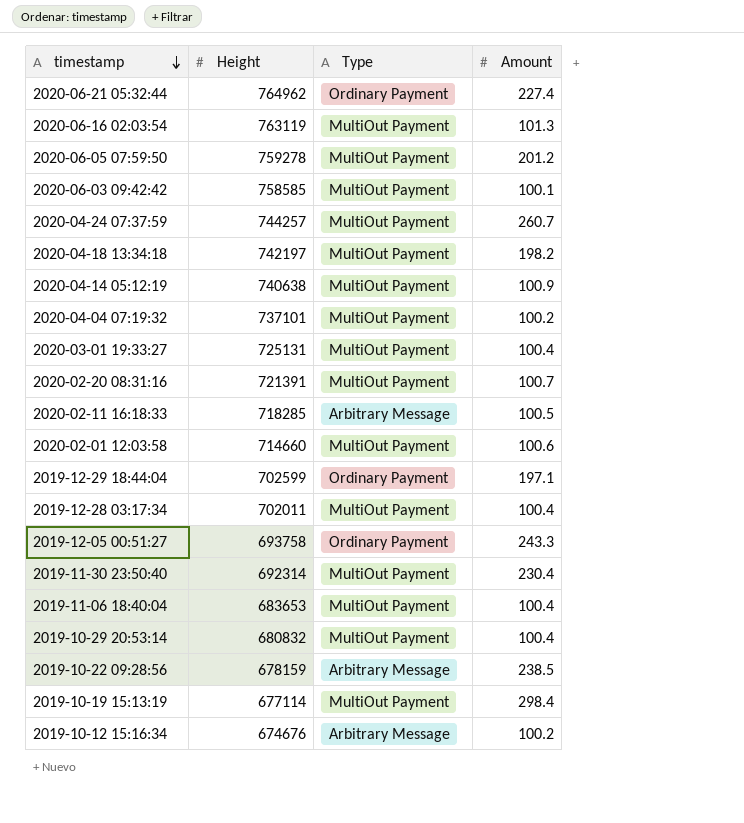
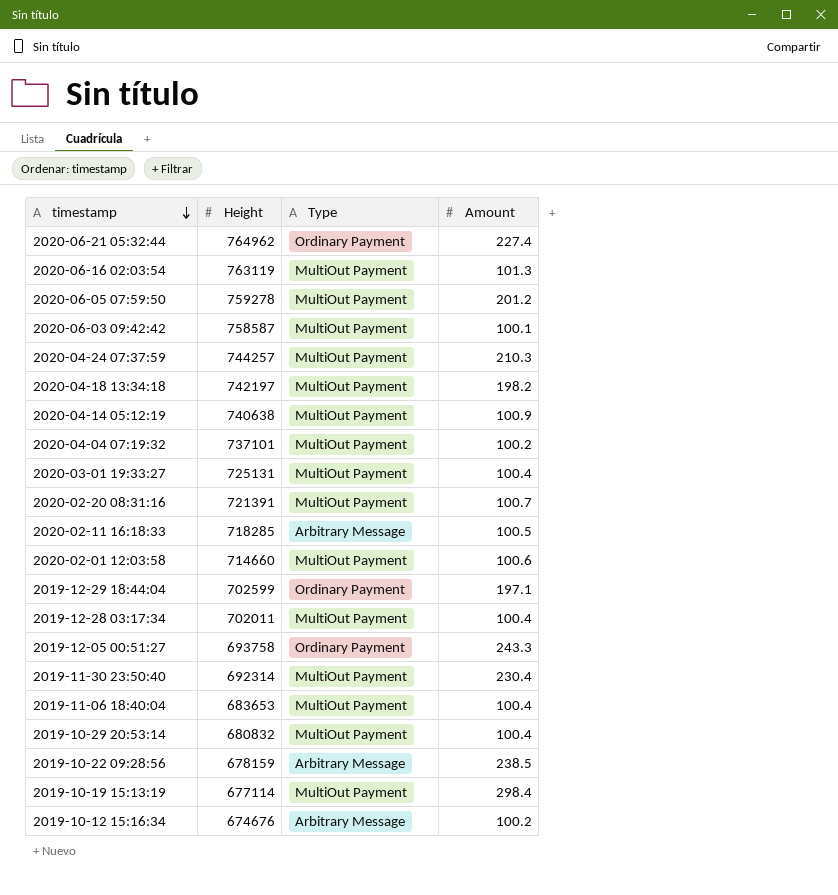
2020-06-03 09:42:42 | Height: 758585 -> 758587
2020-04-24 07:37:59 | Amount: 260.7 -> 210.3

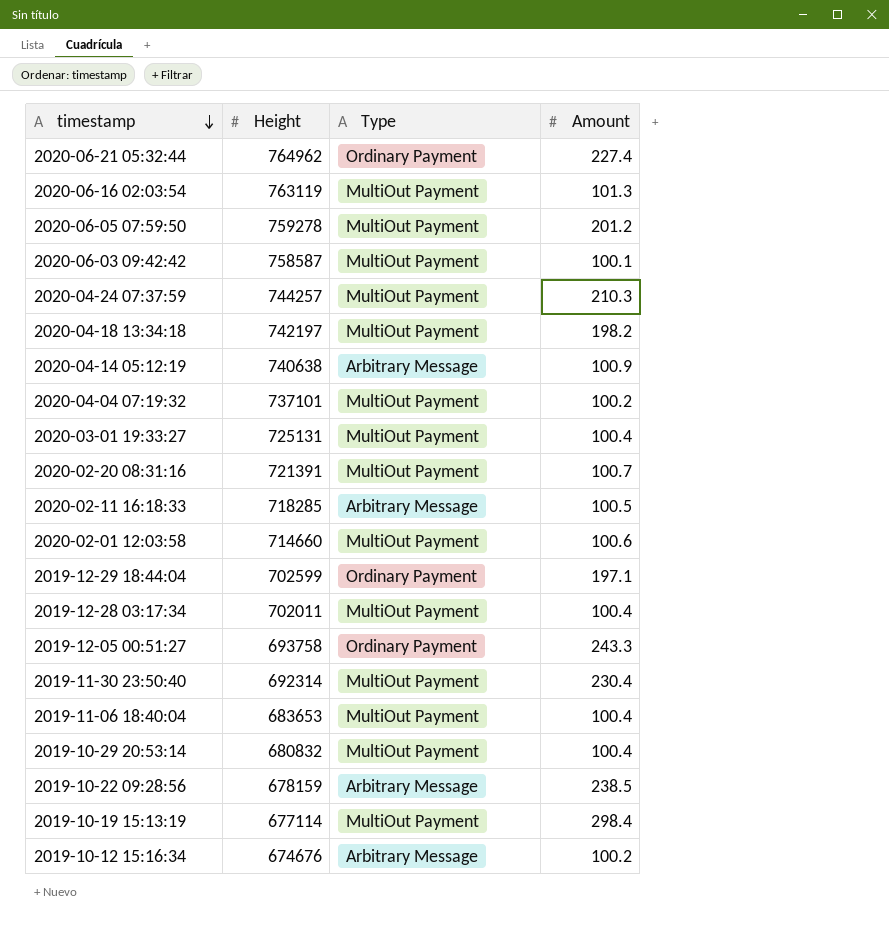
2020-04-14 05:12:19 | Type: MultiOut Payment -> Arbitrary Message

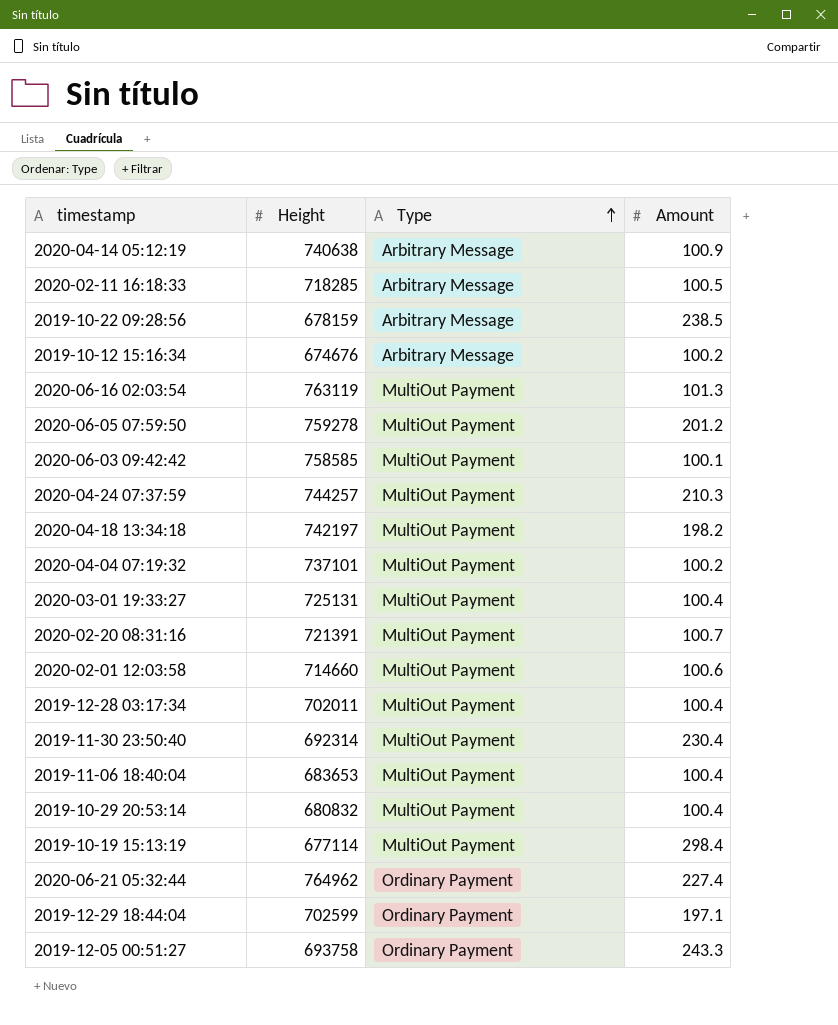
row order: timestamp descending -> Type ascending
2020-06-03 09:42:42 | Height: 758587 -> 758585

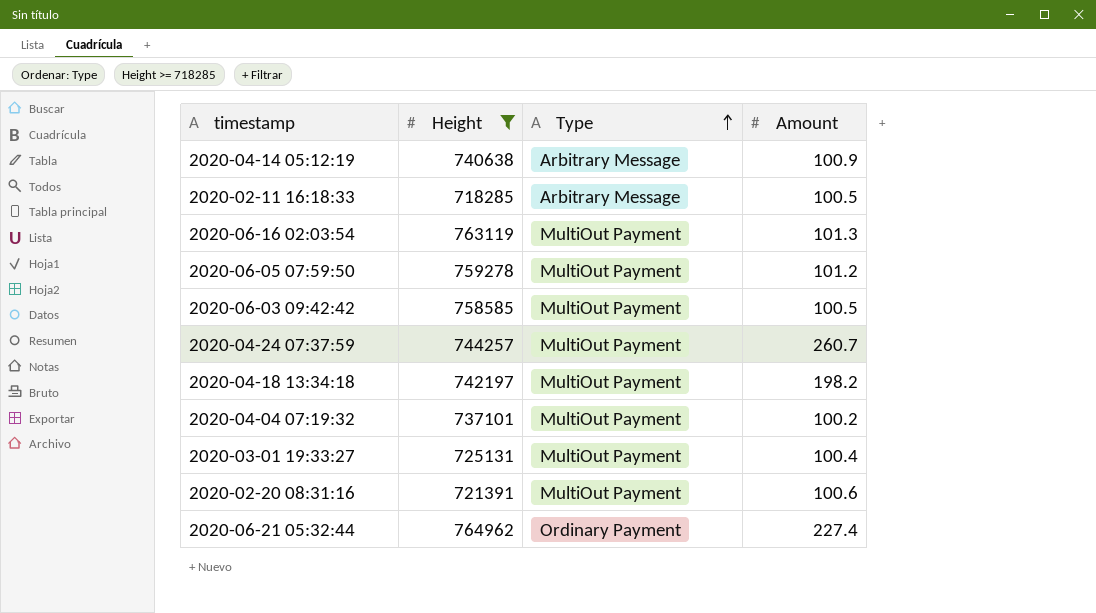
filter: none -> Height >= 718285
2020-06-05 07:59:50 | Amount: 201.2 -> 101.2
2020-06-03 09:42:42 | Amount: 100.1 -> 100.5
2020-04-24 07:37:59 | Amount: 210.3 -> 260.7
2020-02-20 08:31:16 | Amount: 100.7 -> 100.6

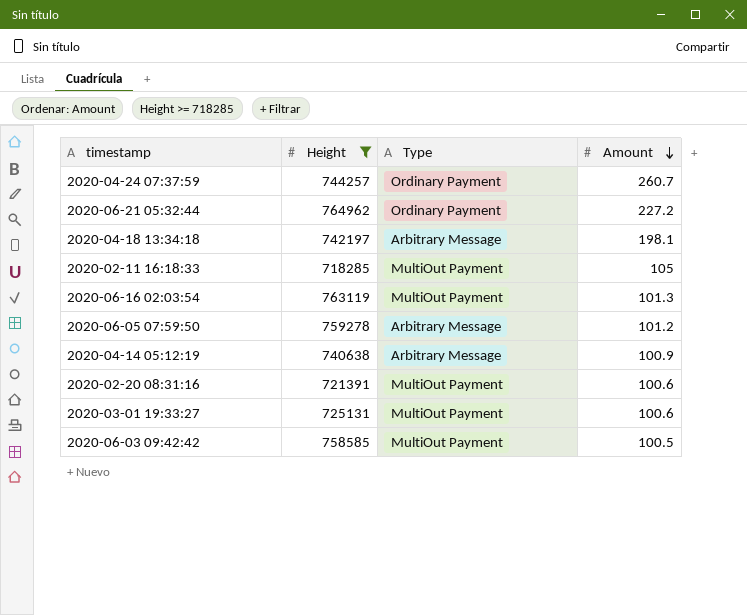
row order: Type ascending -> Amount descending
row 2020-04-04 07:19:32: 737101 | MultiOut Payment | 100.2 -> none
2020-04-24 07:37:59 | Type: MultiOut Payment -> Ordinary Payment
2020-06-21 05:32:44 | Amount: 227.4 -> 227.2
2020-04-18 13:34:18 | Type: MultiOut Payment -> Arbitrary Message
2020-04-18 13:34:18 | Amount: 198.2 -> 198.1
2020-02-11 16:18:33 | Type: Arbitrary Message -> MultiOut Payment
2020-02-11 16:18:33 | Amount: 100.5 -> 105
2020-06-05 07:59:50 | Type: MultiOut Payment -> Arbitrary Message
2020-03-01 19:33:27 | Amount: 100.4 -> 100.6

